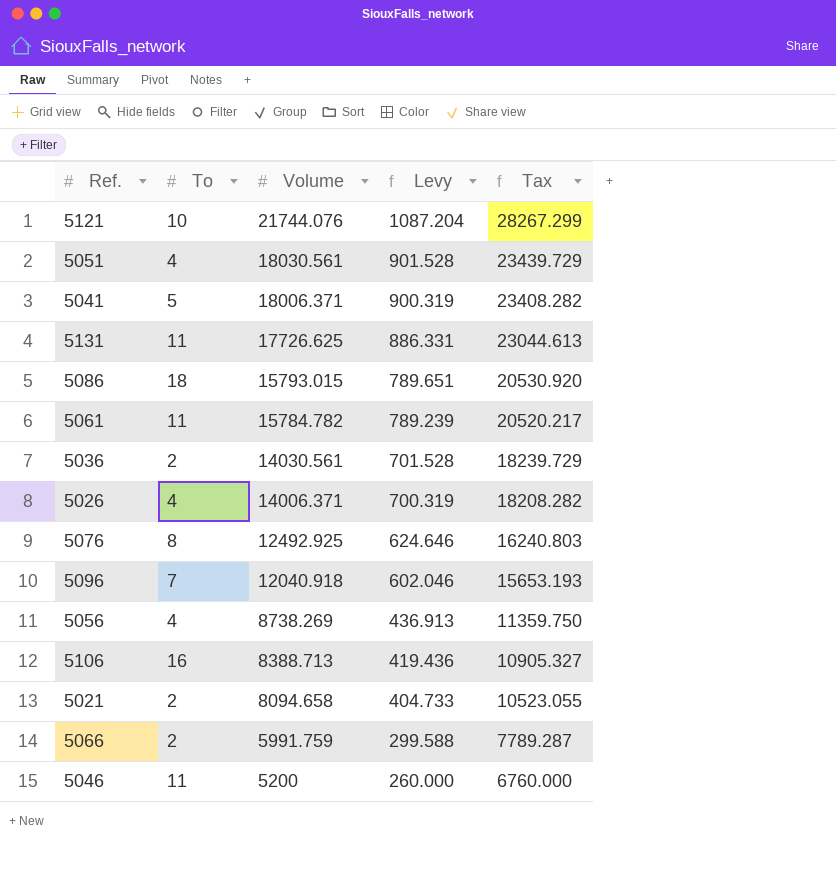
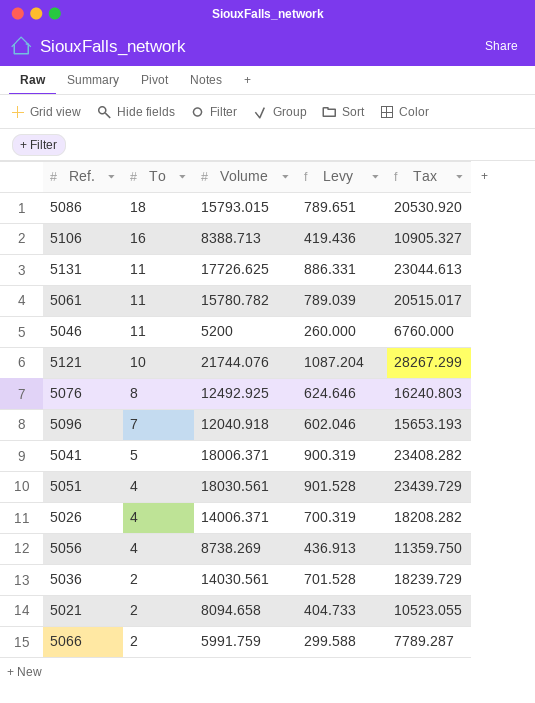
row order: Volume descending -> To descending
5061 | Volume: 15784.782 -> 15780.782
5061 | Levy: 789.239 -> 789.039
5061 | Tax: 20520.217 -> 20515.017

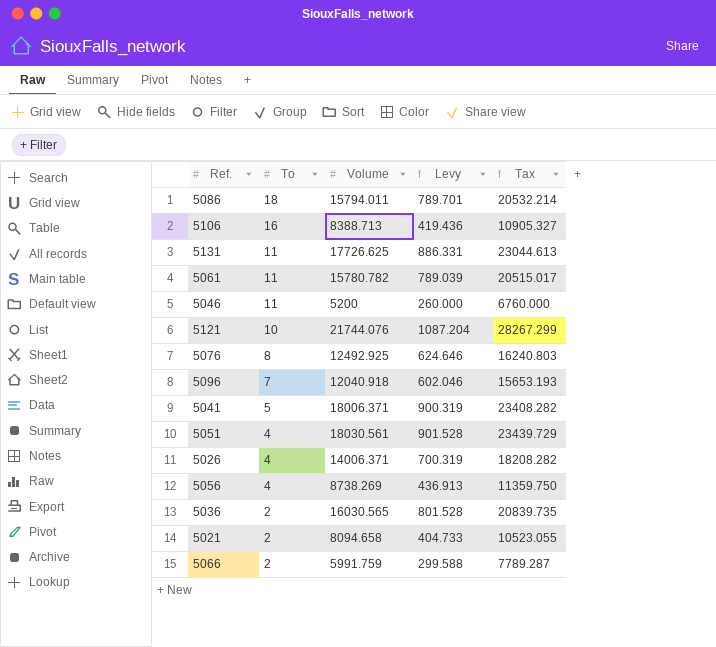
5086 | Volume: 15793.015 -> 15794.011
5086 | Levy: 789.651 -> 789.701
5086 | Tax: 20530.920 -> 20532.214
5036 | Volume: 14030.561 -> 16030.565
5036 | Levy: 701.528 -> 801.528
5036 | Tax: 18239.729 -> 20839.735

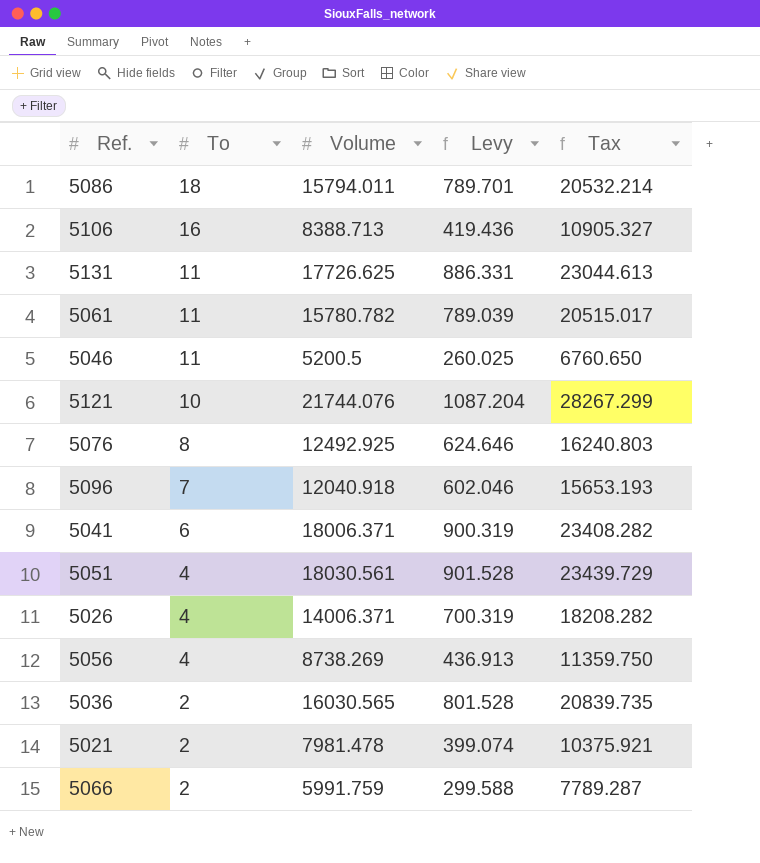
5046 | Volume: 5200 -> 5200.5
5046 | Levy: 260.000 -> 260.025
5046 | Tax: 6760.000 -> 6760.650
5041 | To: 5 -> 6
5021 | Volume: 8094.658 -> 7981.478
5021 | Levy: 404.733 -> 399.074
5021 | Tax: 10523.055 -> 10375.921

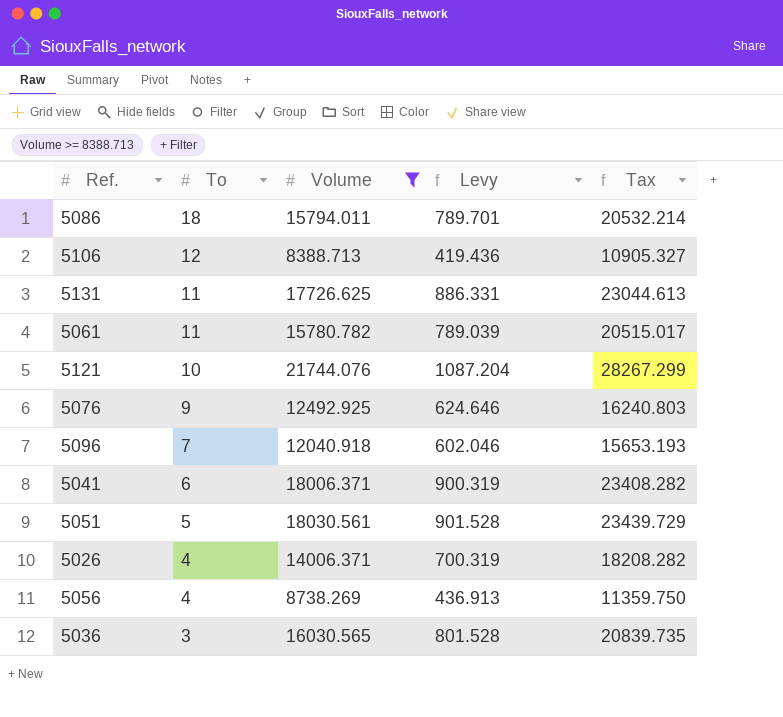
filter: none -> Volume >= 8388.713
5106 | To: 16 -> 12
5076 | To: 8 -> 9
5051 | To: 4 -> 5
5036 | To: 2 -> 3

